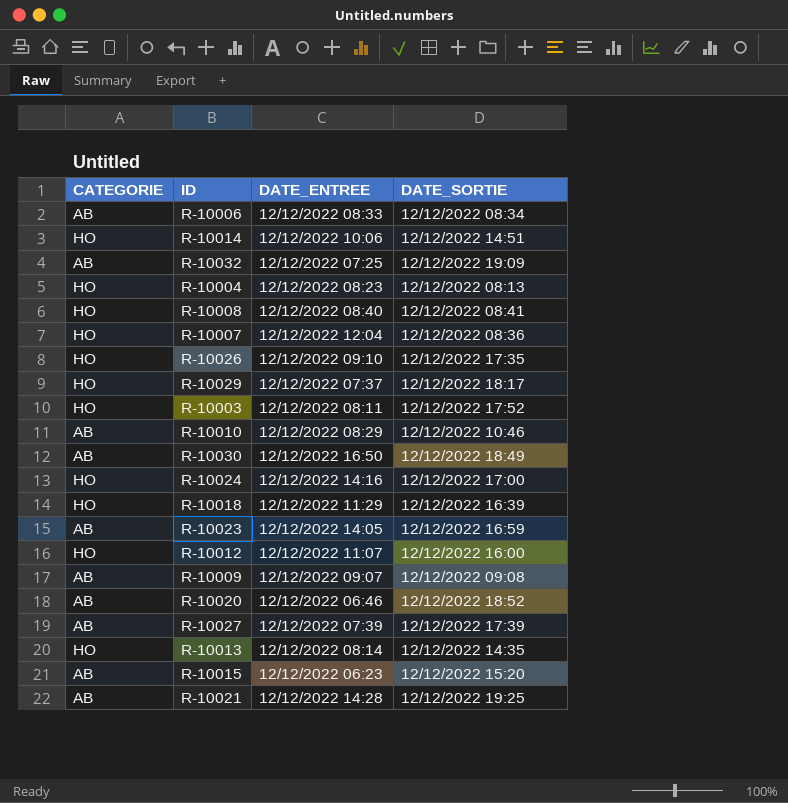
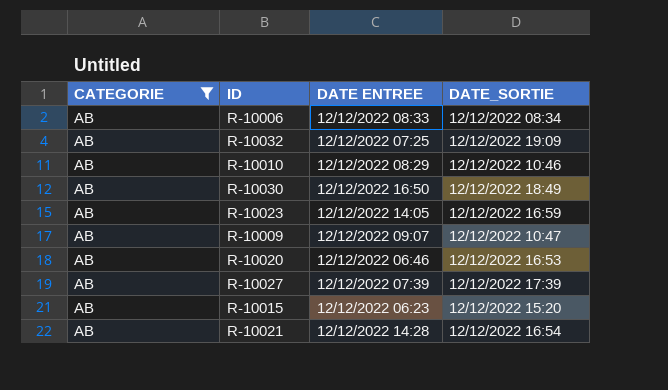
filter: none -> CATEGORIE = AB
column name: DATE_ENTREE -> DATE ENTREE
R-10009 | DATE_SORTIE: 12/12/2022 09:08 -> 12/12/2022 10:47
R-10020 | DATE_SORTIE: 12/12/2022 18:52 -> 12/12/2022 16:53
R-10021 | DATE_SORTIE: 12/12/2022 19:25 -> 12/12/2022 16:54

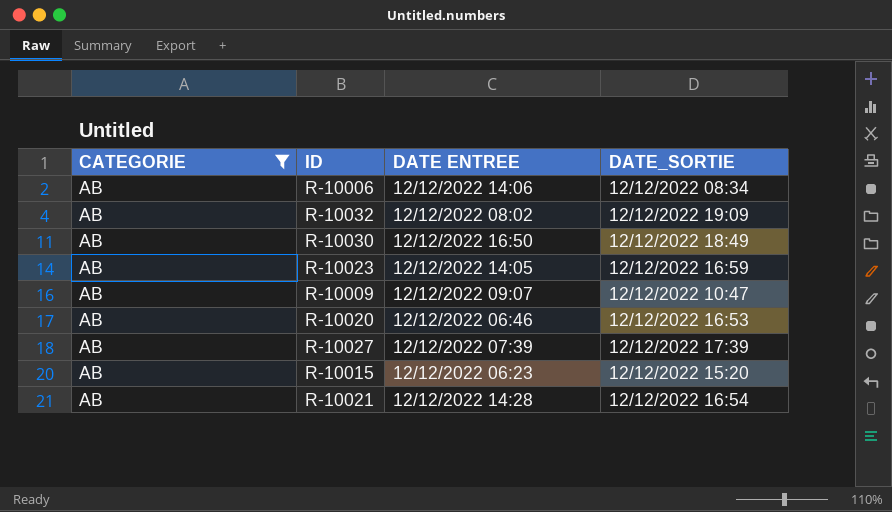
row R-10010: AB | 12/12/2022 08:29 | 12/12/2022 10:46 -> none
R-10006 | DATE ENTREE: 12/12/2022 08:33 -> 12/12/2022 14:06
R-10032 | DATE ENTREE: 12/12/2022 07:25 -> 12/12/2022 08:02

